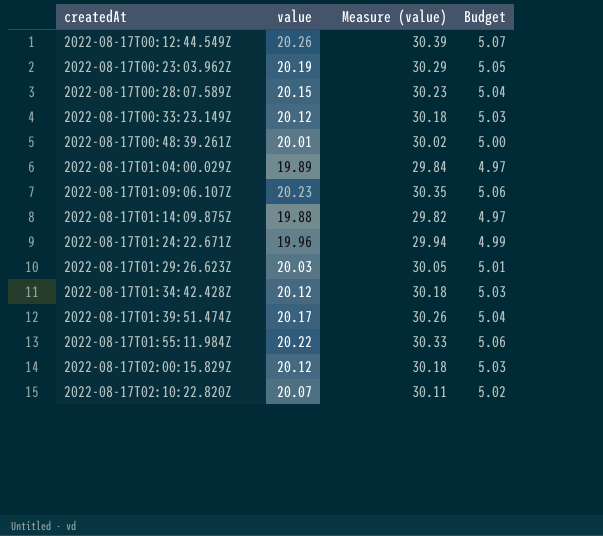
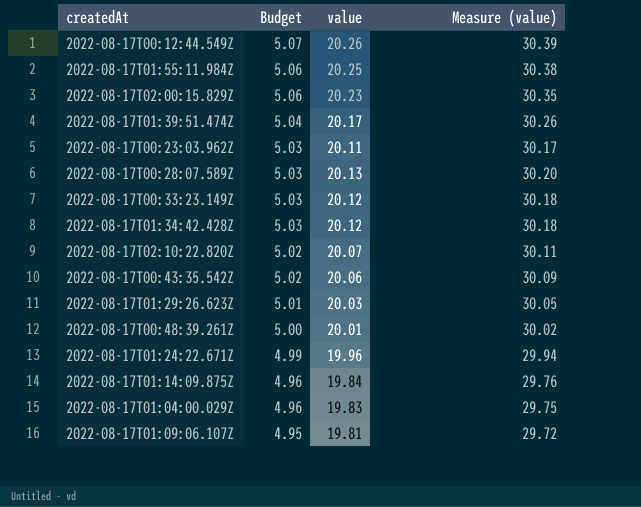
row order: createdAt ascending -> Budget descending
column Budget | position: 4 -> 2
2022-08-17T01:55:11.984Z | value: 20.22 -> 20.25
2022-08-17T01:55:11.984Z | Measure (value): 30.33 -> 30.38
2022-08-17T02:00:15.829Z | Budget: 5.03 -> 5.06
2022-08-17T02:00:15.829Z | value: 20.12 -> 20.23
2022-08-17T02:00:15.829Z | Measure (value): 30.18 -> 30.35
2022-08-17T00:23:03.962Z | Budget: 5.05 -> 5.03
2022-08-17T00:23:03.962Z | value: 20.19 -> 20.11
2022-08-17T00:23:03.962Z | Measure (value): 30.29 -> 30.17
2022-08-17T00:28:07.589Z | Budget: 5.04 -> 5.03
2022-08-17T00:28:07.589Z | value: 20.15 -> 20.13
2022-08-17T00:28:07.589Z | Measure (value): 30.23 -> 30.20
row 2022-08-17T00:43:35.542Z: none -> 5.02 | 20.06 | 30.09
2022-08-17T01:14:09.875Z | Budget: 4.97 -> 4.96
2022-08-17T01:14:09.875Z | value: 19.88 -> 19.84
2022-08-17T01:14:09.875Z | Measure (value): 29.82 -> 29.76
2022-08-17T01:04:00.029Z | Budget: 4.97 -> 4.96
2022-08-17T01:04:00.029Z | value: 19.89 -> 19.83
2022-08-17T01:04:00.029Z | Measure (value): 29.84 -> 29.75
2022-08-17T01:09:06.107Z | Budget: 5.06 -> 4.95
2022-08-17T01:09:06.107Z | value: 20.23 -> 19.81
2022-08-17T01:09:06.107Z | Measure (value): 30.35 -> 29.72

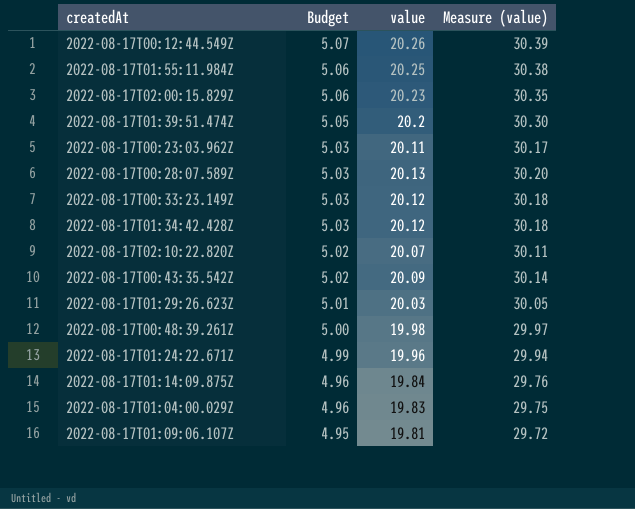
2022-08-17T01:39:51.474Z | Budget: 5.04 -> 5.05
2022-08-17T01:39:51.474Z | value: 20.17 -> 20.2
2022-08-17T01:39:51.474Z | Measure (value): 30.26 -> 30.30
2022-08-17T00:43:35.542Z | value: 20.06 -> 20.09
2022-08-17T00:43:35.542Z | Measure (value): 30.09 -> 30.14
2022-08-17T00:48:39.261Z | value: 20.01 -> 19.98
2022-08-17T00:48:39.261Z | Measure (value): 30.02 -> 29.97

